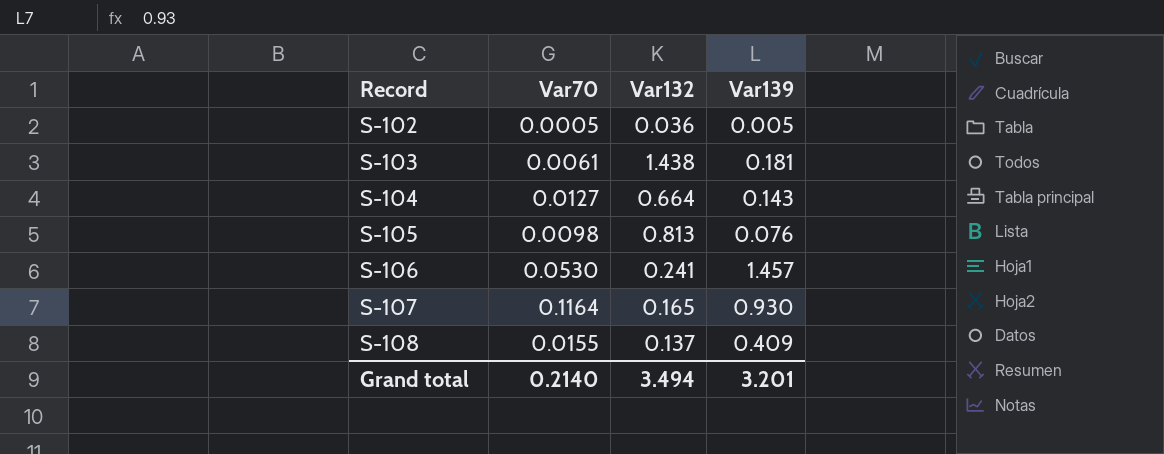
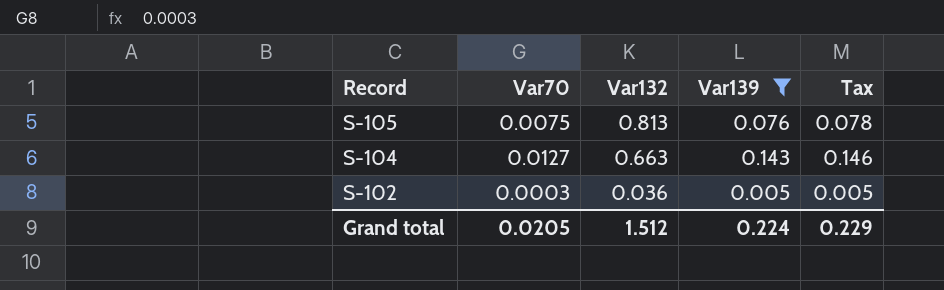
filter: none -> Var139 <= 0.143
row order: Record ascending -> Record descending
column Tax | formula: none -> [Var139] * 1.02
S-105 | Var70: 0.0098 -> 0.0075
S-104 | Var132: 0.664 -> 0.663
S-102 | Var70: 0.0005 -> 0.0003
Grand total | Var70: 0.2140 -> 0.0205
Grand total | Var132: 3.494 -> 1.512
Grand total | Var139: 3.201 -> 0.224

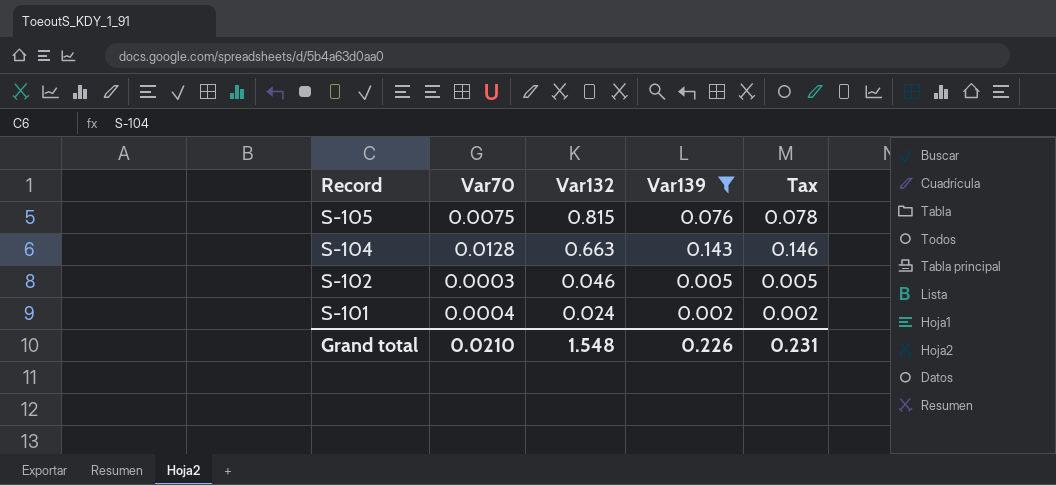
S-105 | Var132: 0.813 -> 0.815
S-104 | Var70: 0.0127 -> 0.0128
S-102 | Var132: 0.036 -> 0.046
row S-101: none -> 0.0004 | 0.024 | 0.002 | 0.002
Grand total | Var70: 0.0205 -> 0.0210
Grand total | Var132: 1.512 -> 1.548
Grand total | Var139: 0.224 -> 0.226
Grand total | Tax: 0.229 -> 0.231

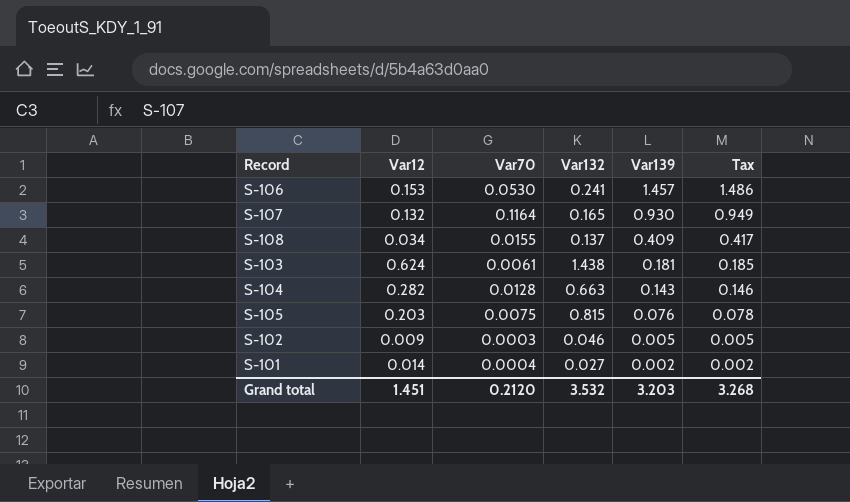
filter: Var139 <= 0.143 -> none
row order: Record descending -> Var139 descending
column Var12 | position: none -> 2
S-101 | Var132: 0.024 -> 0.027
Grand total | Var70: 0.0210 -> 0.2120
Grand total | Var132: 1.548 -> 3.532
Grand total | Var139: 0.226 -> 3.203
Grand total | Tax: 0.231 -> 3.268

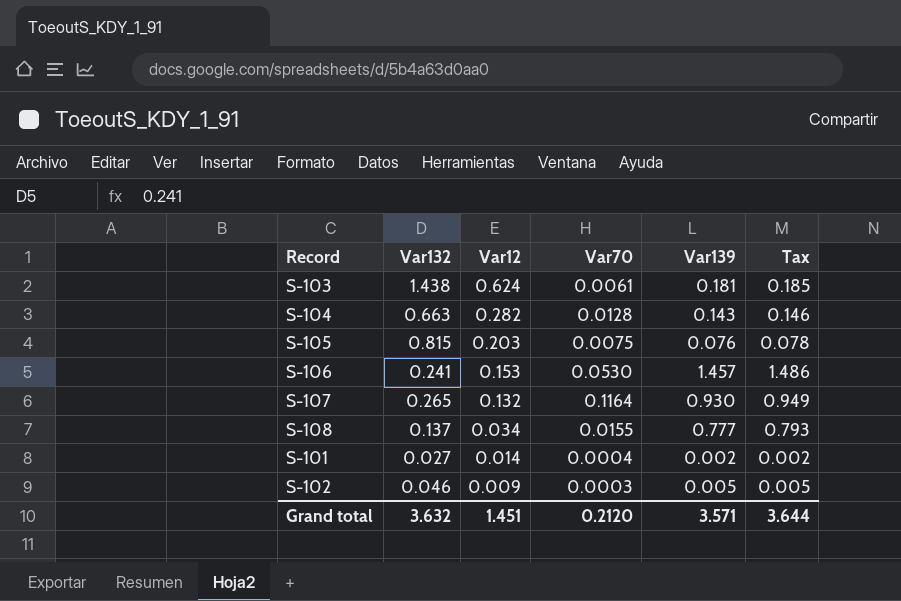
row order: Var139 descending -> Var12 descending
column Var132 | position: 4 -> 2
S-107 | Var132: 0.165 -> 0.265
S-108 | Var139: 0.409 -> 0.777
S-108 | Tax: 0.417 -> 0.793
Grand total | Var132: 3.532 -> 3.632
Grand total | Var139: 3.203 -> 3.571
Grand total | Tax: 3.268 -> 3.644

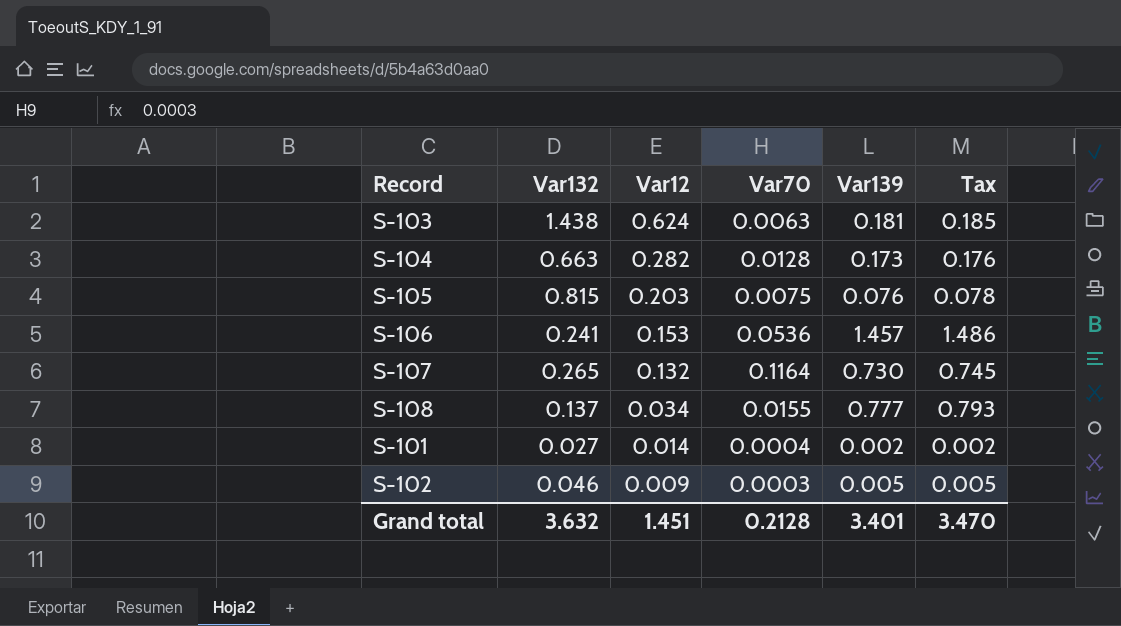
S-103 | Var70: 0.0061 -> 0.0063
S-104 | Var139: 0.143 -> 0.173
S-104 | Tax: 0.146 -> 0.176
S-106 | Var70: 0.0530 -> 0.0536
S-107 | Var139: 0.930 -> 0.730
S-107 | Tax: 0.949 -> 0.745
Grand total | Var70: 0.2120 -> 0.2128
Grand total | Var139: 3.571 -> 3.401
Grand total | Tax: 3.644 -> 3.470

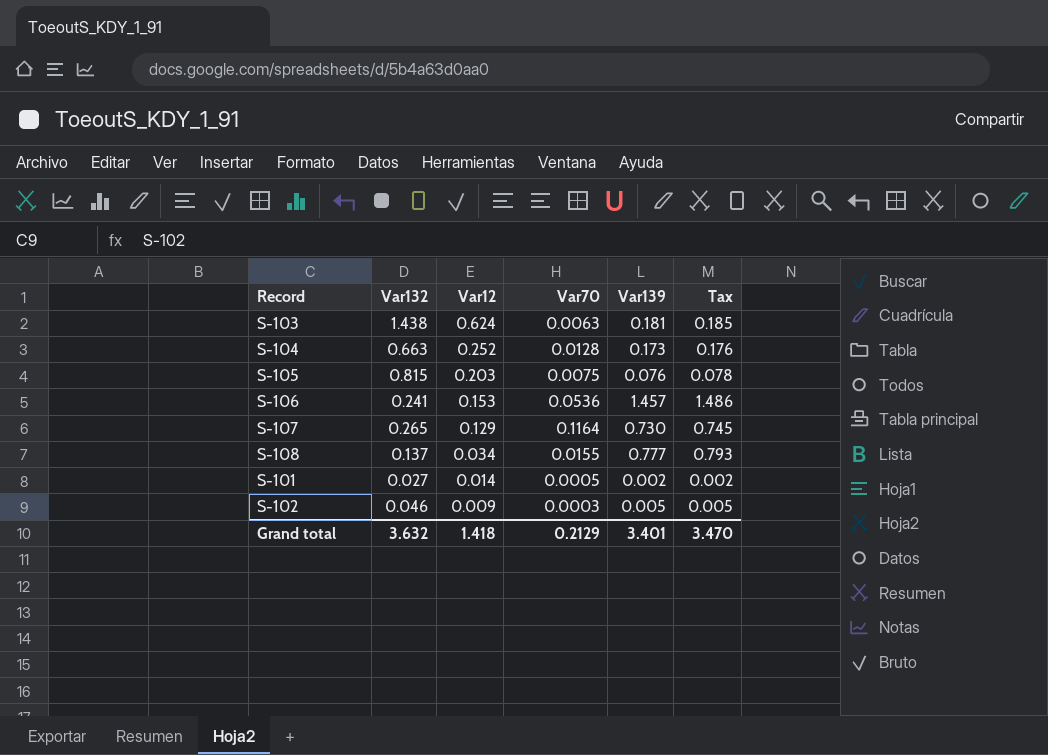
S-104 | Var12: 0.282 -> 0.252
S-107 | Var12: 0.132 -> 0.129
S-101 | Var70: 0.0004 -> 0.0005
Grand total | Var12: 1.451 -> 1.418
Grand total | Var70: 0.2128 -> 0.2129

